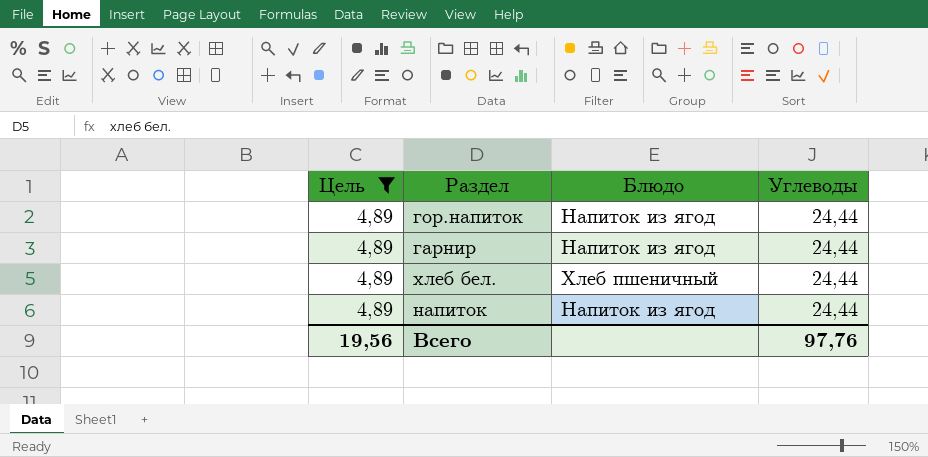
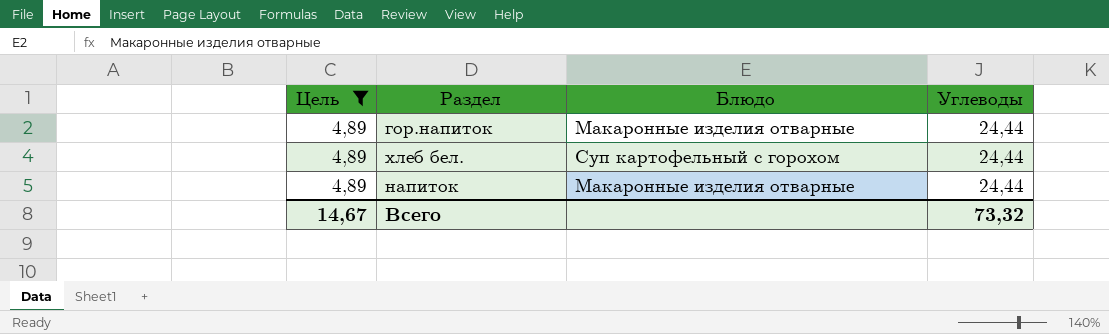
row гарнир: 4,89 | Напиток из ягод | 24,44 -> none
гор.напиток | Блюдо: Напиток из ягод -> Макаронные изделия отварные
хлеб бел. | Блюдо: Хлеб пшеничный -> Суп картофельный с горохом
напиток | Блюдо: Напиток из ягод -> Макаронные изделия отварные
Всего | Цель: 19,56 -> 14,67
Всего | Углеводы: 97,76 -> 73,32

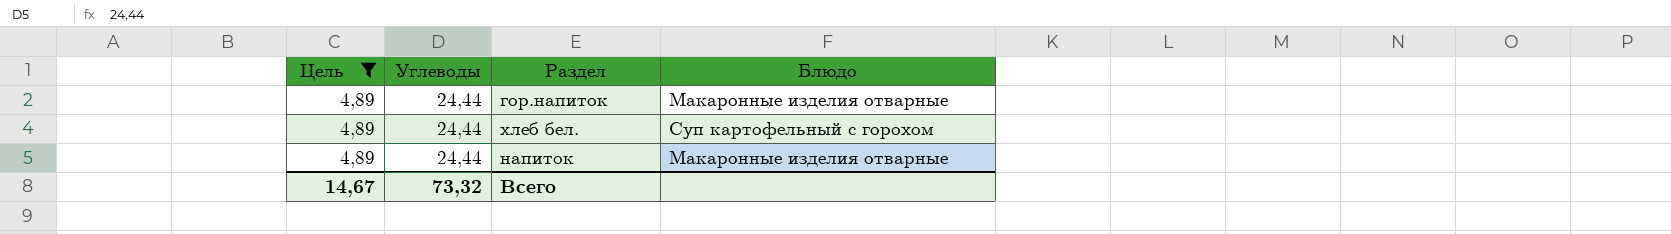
column Углеводы | position: 4 -> 2

